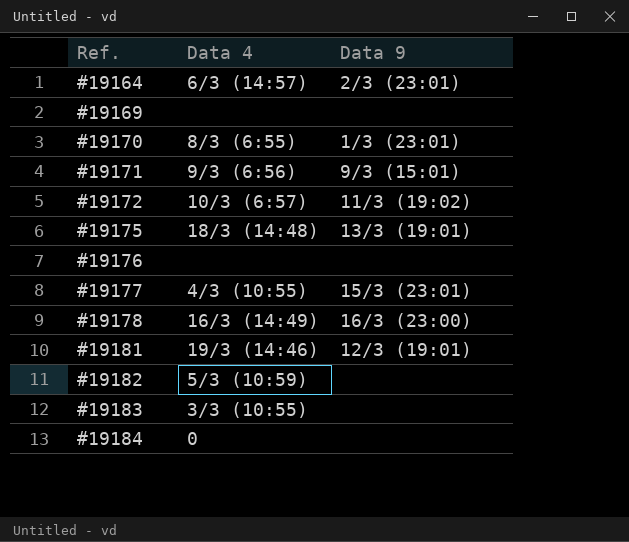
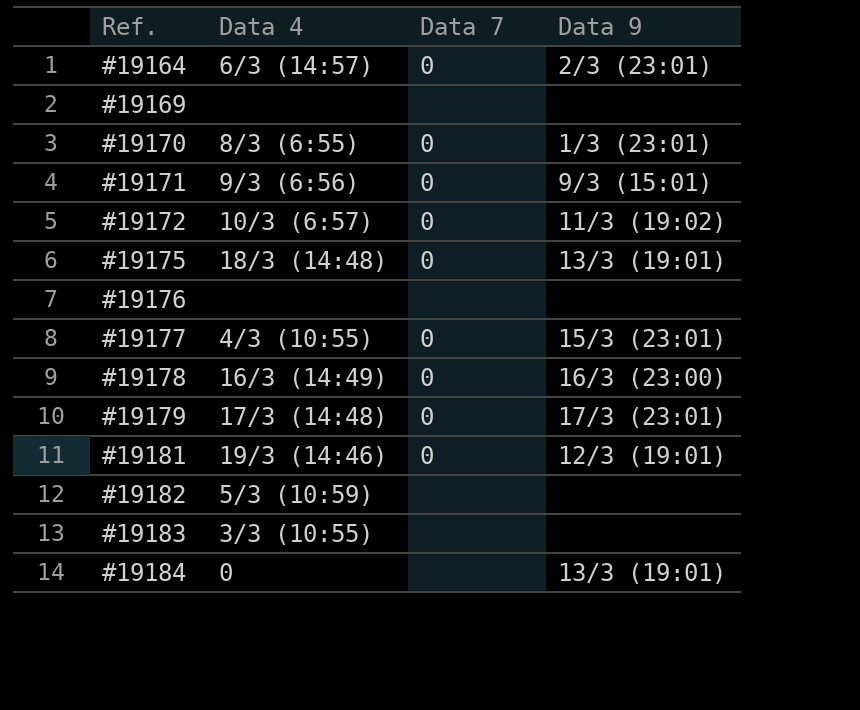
column Data 7 | position: none -> 3
row #19179: none -> 17/3 (14:48) | 0 | 17/3 (23:01)
#19184 | Data 9: none -> 13/3 (19:01)

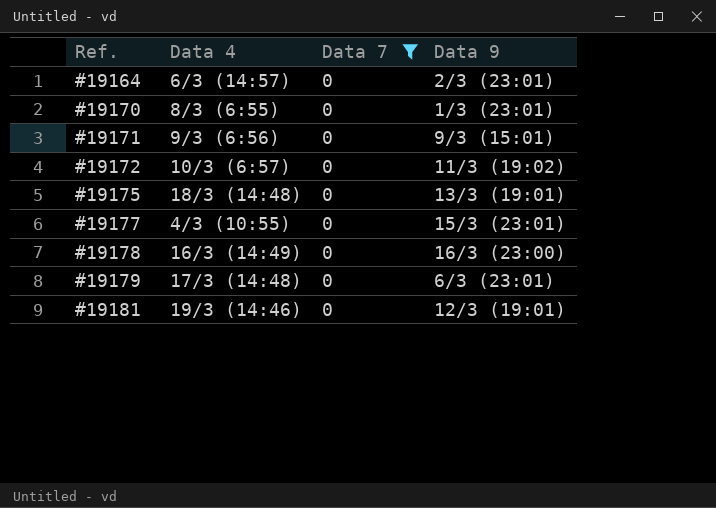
filter: none -> Data 7 = 0
#19179 | Data 9: 17/3 (23:01) -> 6/3 (23:01)

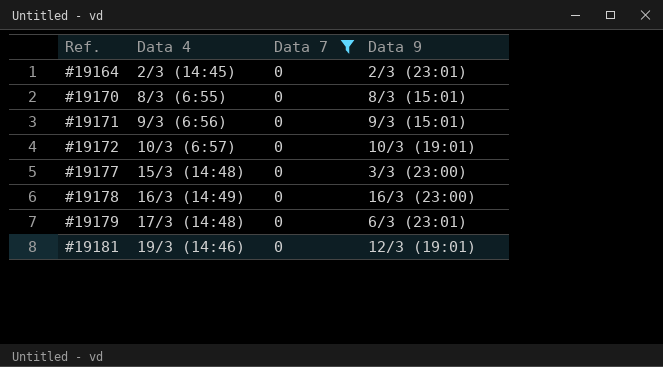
row #19175: 18/3 (14:48) | 0 | 13/3 (19:01) -> none
#19164 | Data 4: 6/3 (14:57) -> 2/3 (14:45)
#19170 | Data 9: 1/3 (23:01) -> 8/3 (15:01)
#19172 | Data 9: 11/3 (19:02) -> 10/3 (19:01)
#19177 | Data 4: 4/3 (10:55) -> 15/3 (14:48)
#19177 | Data 9: 15/3 (23:01) -> 3/3 (23:00)

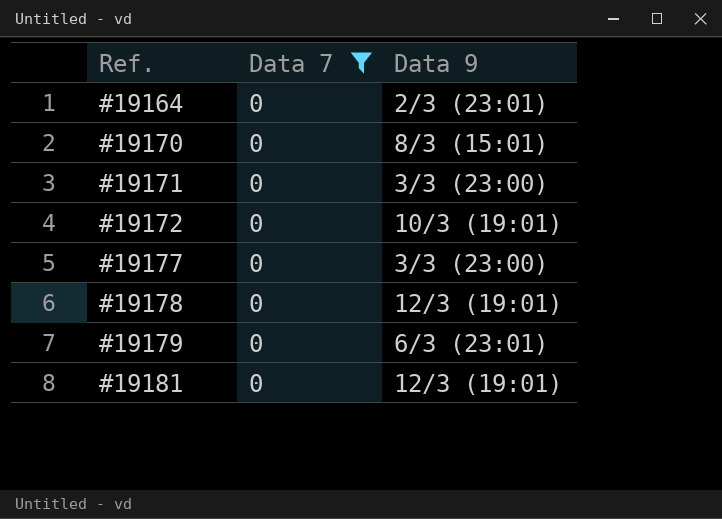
column Data 4 | position: 2 -> none
#19171 | Data 9: 9/3 (15:01) -> 3/3 (23:00)
#19178 | Data 9: 16/3 (23:00) -> 12/3 (19:01)

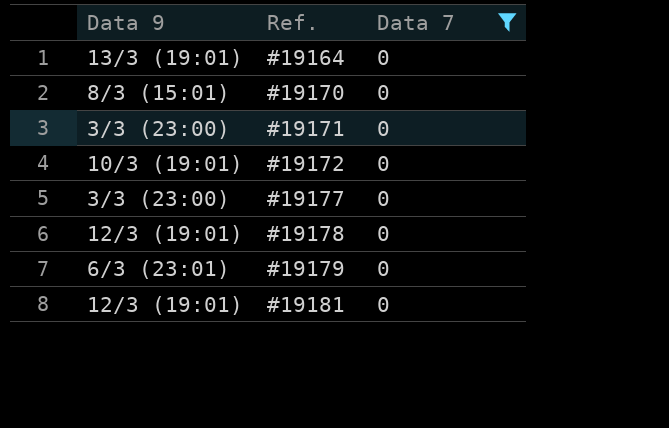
column Data 9 | position: 3 -> 1
#19164 | Data 9: 2/3 (23:01) -> 13/3 (19:01)

